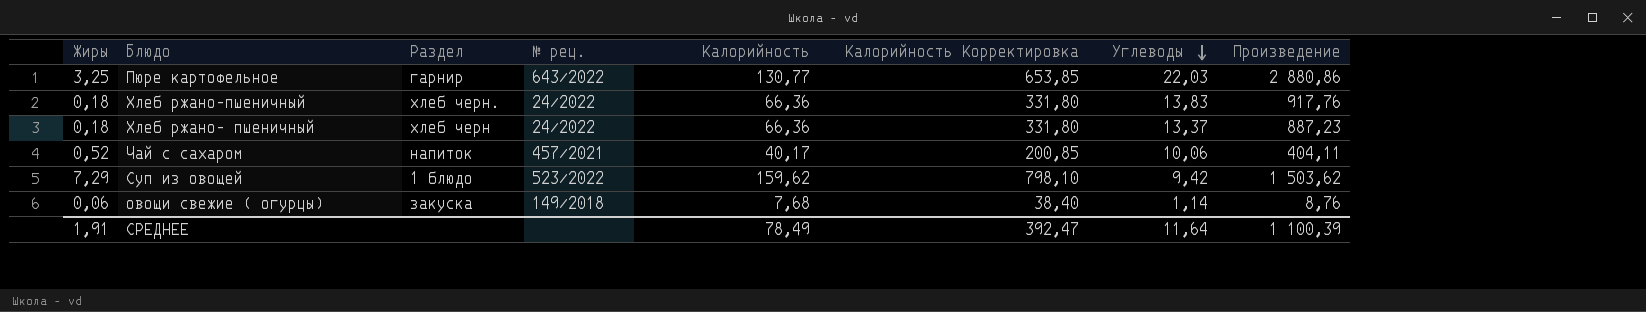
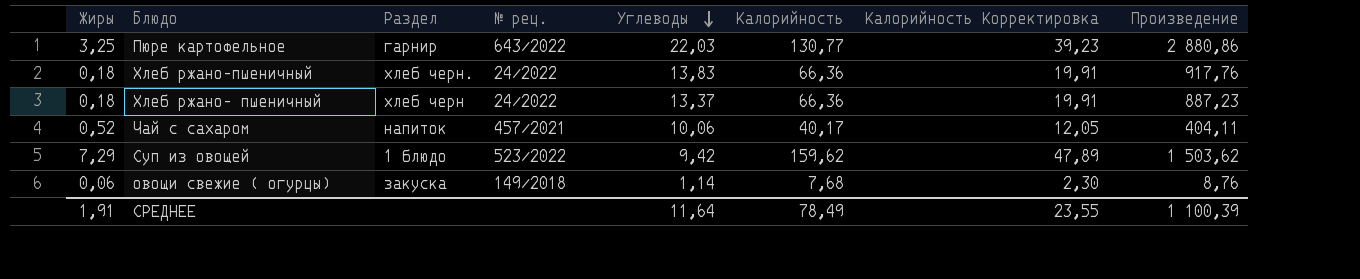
column Углеводы | position: 7 -> 5
column Калорийность Корректировка | formula: [Калорийность] * 5 -> [Калорийность] * 0,3
СРЕДНЕЕ | Калорийность Корректировка: 392,47 -> 23,55

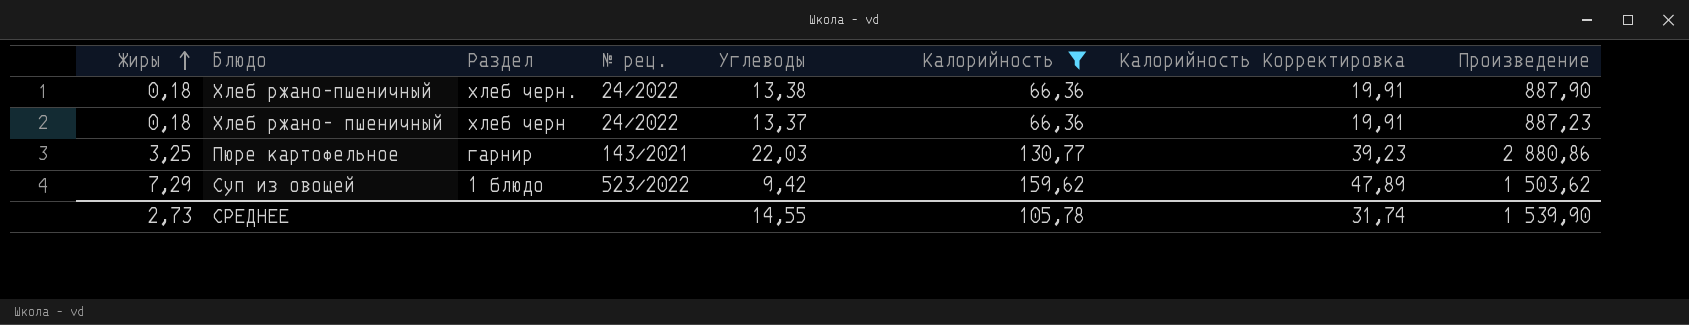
filter: none -> Калорийность >= 66,36
row order: Углеводы descending -> Жиры ascending
Хлеб ржано-пшеничный | Углеводы: 13,83 -> 13,38
Хлеб ржано-пшеничный | Произведение: 917,76 -> 887,90
Пюре картофельное | № рец.: 643/2022 -> 143/2021
СРЕДНЕЕ | Жиры: 1,91 -> 2,73
СРЕДНЕЕ | Углеводы: 11,64 -> 14,55
СРЕДНЕЕ | Калорийность: 78,49 -> 105,78
СРЕДНЕЕ | Калорийность Корректировка: 23,55 -> 31,74
СРЕДНЕЕ | Произведение: 1 100,39 -> 1 539,90

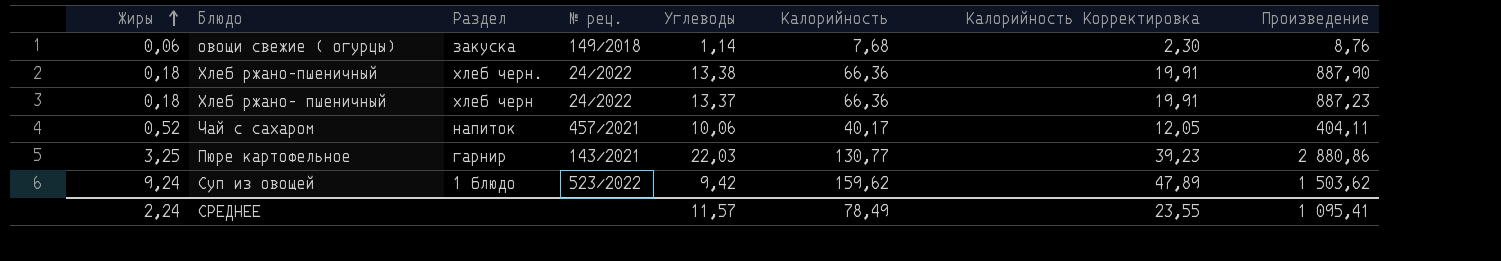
filter: Калорийность >= 66,36 -> none
Суп из овощей | Жиры: 7,29 -> 9,24
СРЕДНЕЕ | Жиры: 2,73 -> 2,24
СРЕДНЕЕ | Углеводы: 14,55 -> 11,57
СРЕДНЕЕ | Калорийность: 105,78 -> 78,49
СРЕДНЕЕ | Калорийность Корректировка: 31,74 -> 23,55
СРЕДНЕЕ | Произведение: 1 539,90 -> 1 095,41

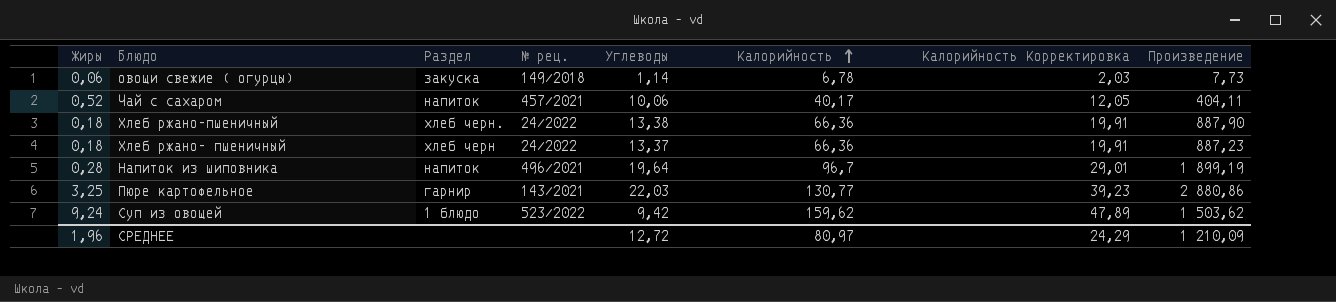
row order: Жиры ascending -> Калорийность ascending
овощи свежие ( огурцы) | Калорийность: 7,68 -> 6,78
овощи свежие ( огурцы) | Калорийность Корректировка: 2,30 -> 2,03
овощи свежие ( огурцы) | Произведение: 8,76 -> 7,73
row Напиток из шиповника: none -> 0,28 | напиток | 496/2021 | 19,64 | 96,7 | 29,01 | 1 899,19
СРЕДНЕЕ | Жиры: 2,24 -> 1,96
СРЕДНЕЕ | Углеводы: 11,57 -> 12,72
СРЕДНЕЕ | Калорийность: 78,49 -> 80,97
СРЕДНЕЕ | Калорийность Корректировка: 23,55 -> 24,29
СРЕДНЕЕ | Произведение: 1 095,41 -> 1 210,09

